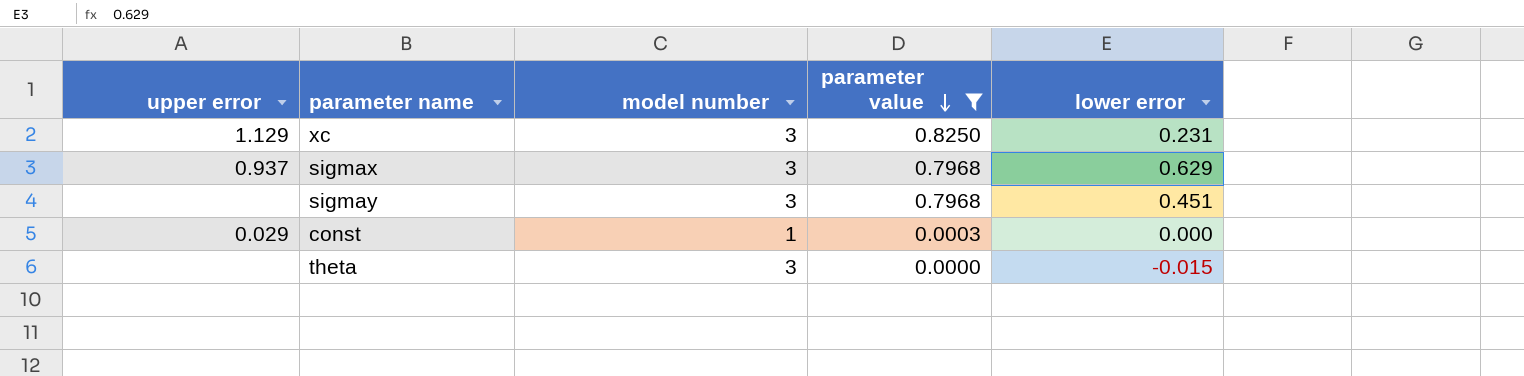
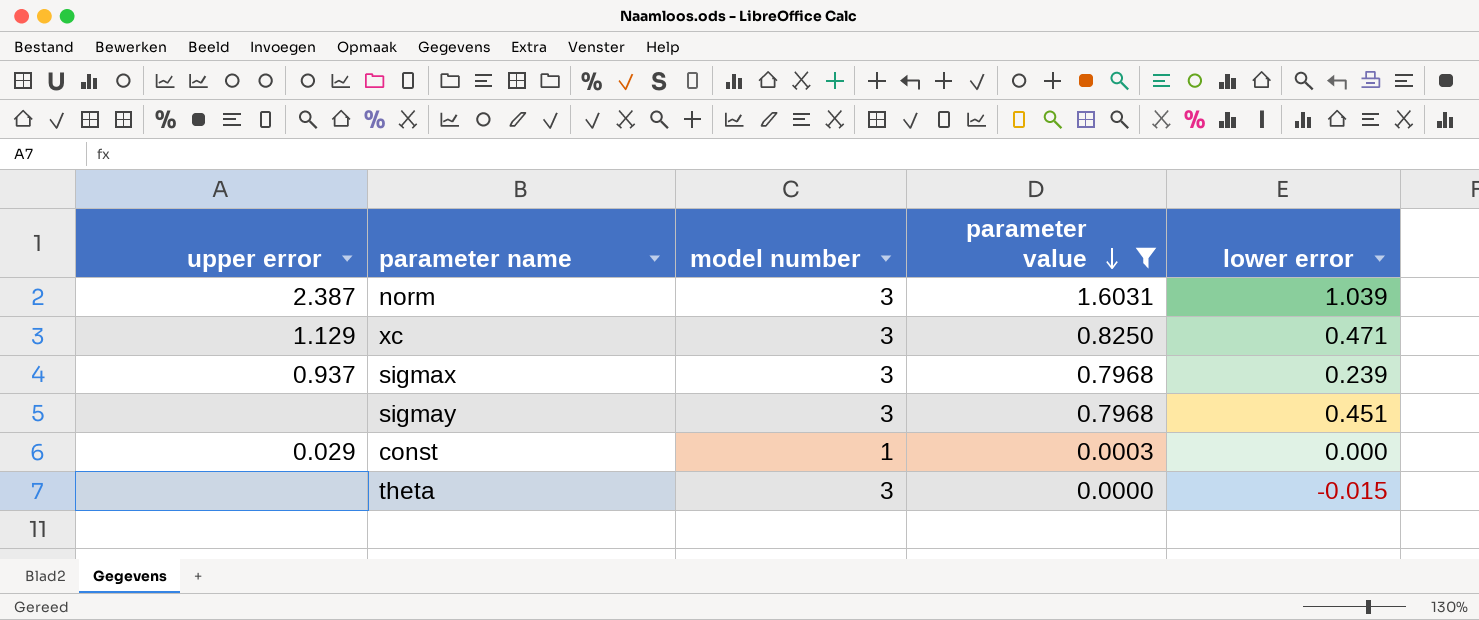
row norm: none -> 2.387 | 3 | 1.6031 | 1.039
xc | lower error: 0.231 -> 0.471
sigmax | lower error: 0.629 -> 0.239

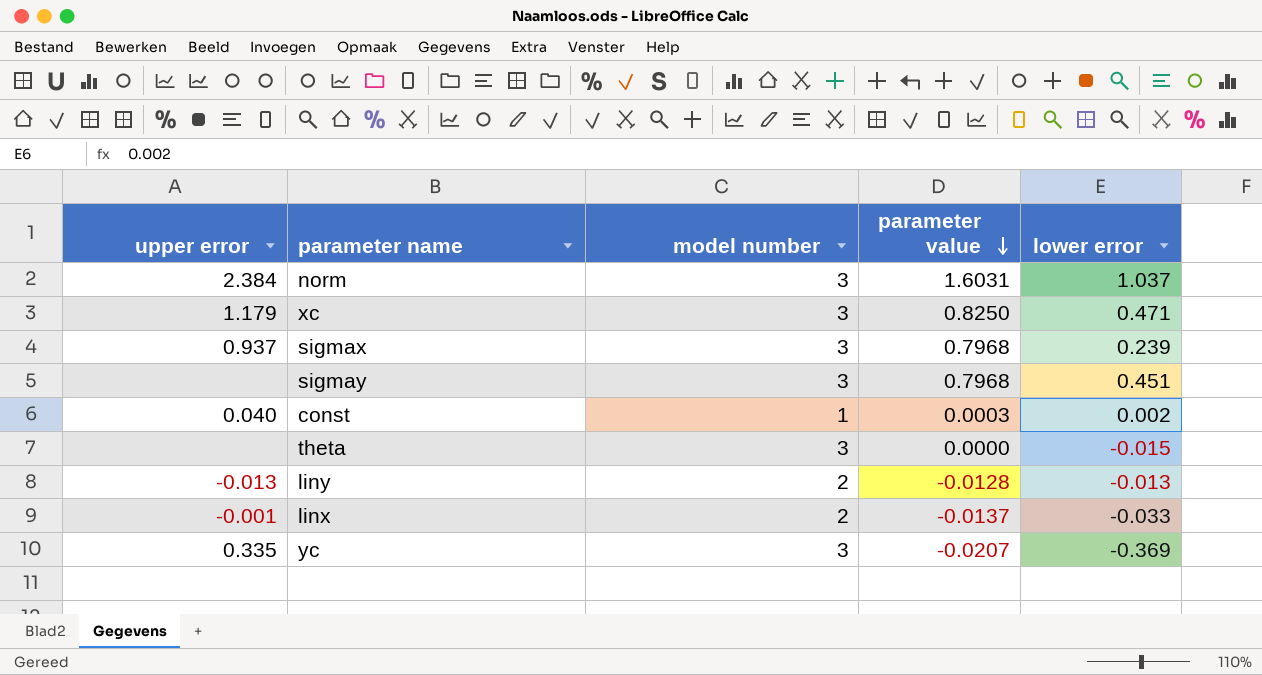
filter: parameter value >= 0.0000 -> none
norm | upper error: 2.387 -> 2.384
norm | lower error: 1.039 -> 1.037
xc | upper error: 1.129 -> 1.179
const | upper error: 0.029 -> 0.040
const | lower error: 0.000 -> 0.002

